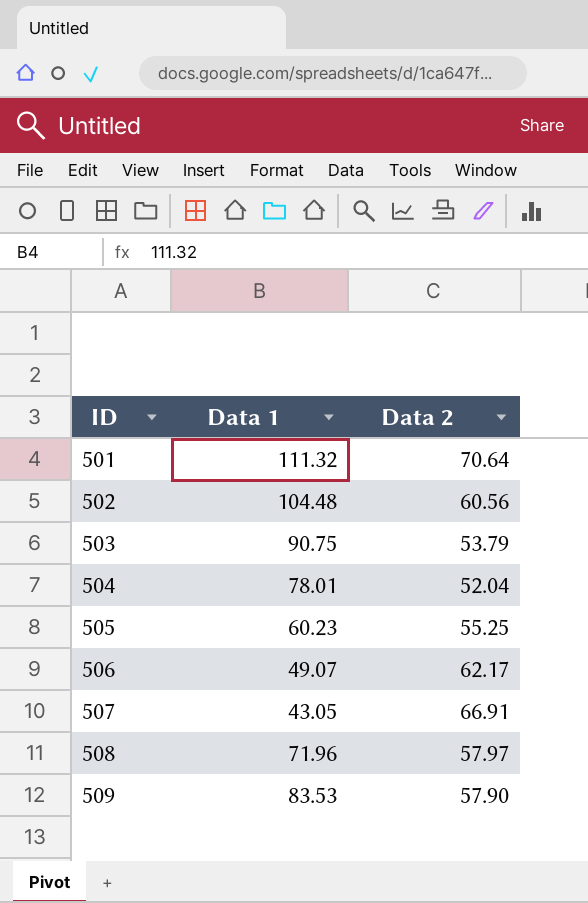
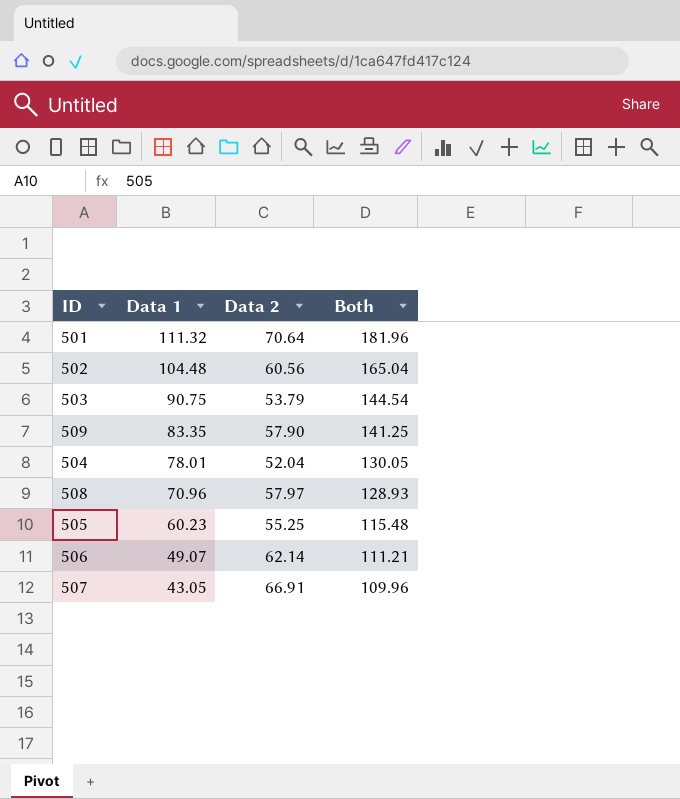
row order: ID ascending -> Data 1 descending
column Both | formula: none -> [Data 1] + [Data 2]
509 | Data 1: 83.53 -> 83.35
508 | Data 1: 71.96 -> 70.96
506 | Data 2: 62.17 -> 62.14

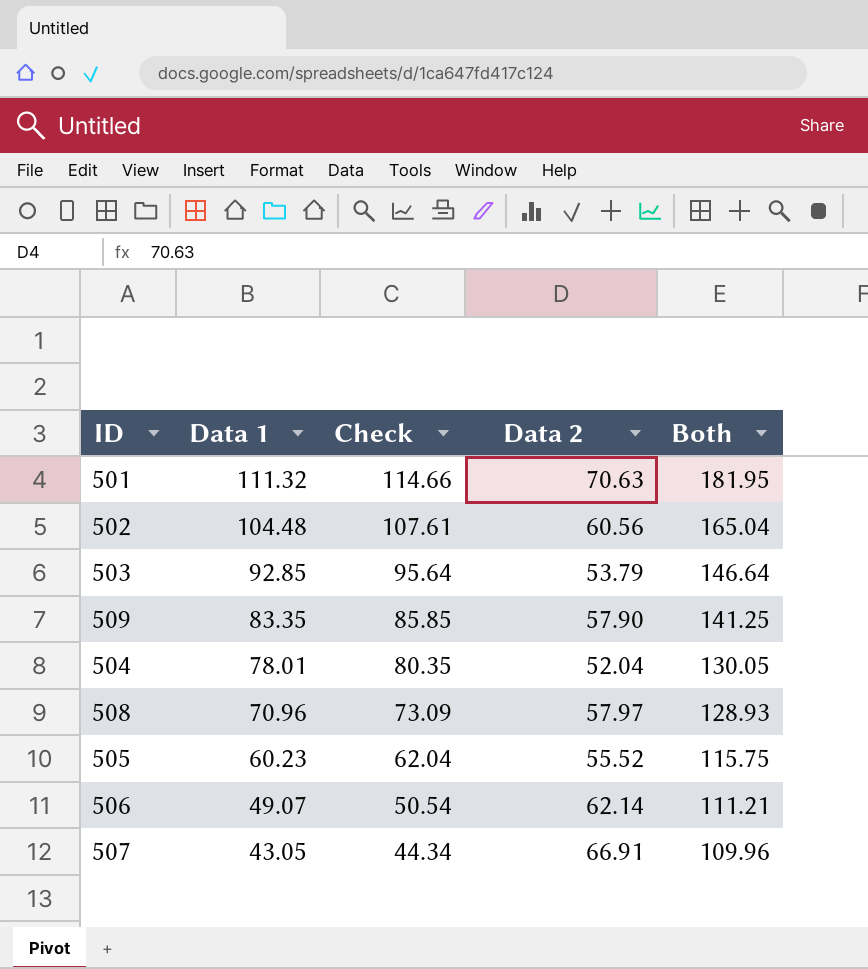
column Check | formula: none -> [Data 1] * 1.03
501 | Data 2: 70.64 -> 70.63
501 | Both: 181.96 -> 181.95
503 | Data 1: 90.75 -> 92.85
503 | Both: 144.54 -> 146.64
505 | Data 2: 55.25 -> 55.52
505 | Both: 115.48 -> 115.75

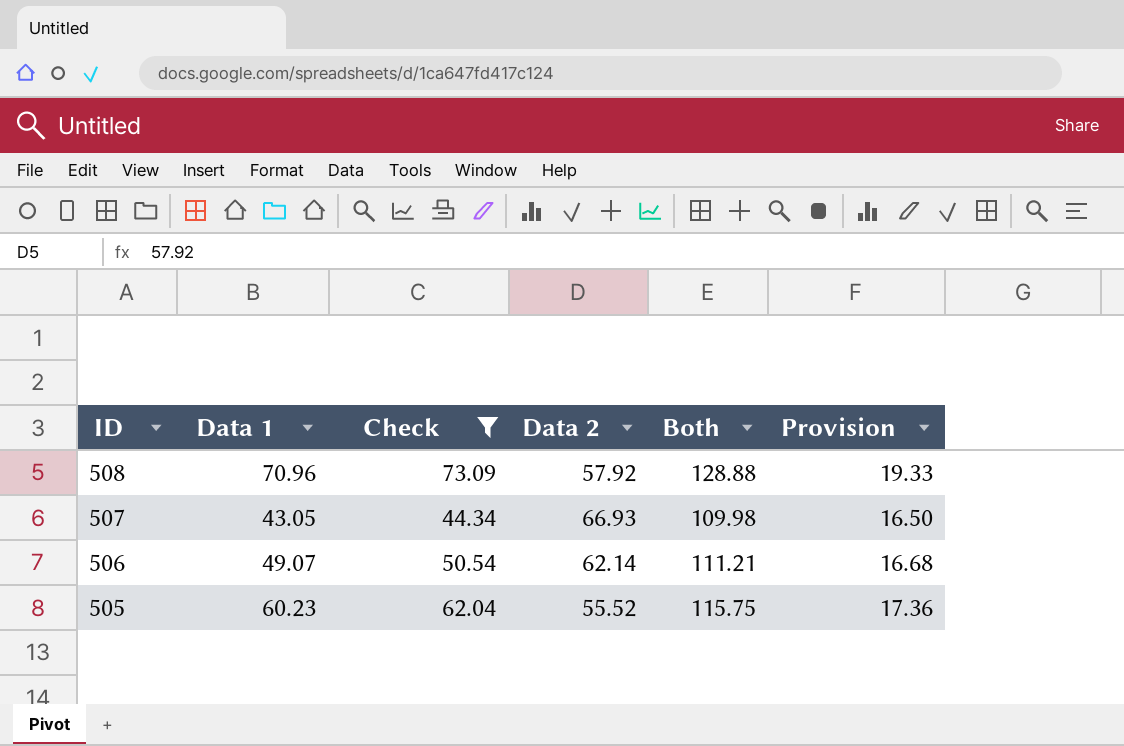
filter: none -> Check <= 73.09
row order: Data 1 descending -> ID descending
column Provision | formula: none -> [Both] * 0.15
508 | Data 2: 57.97 -> 57.92
508 | Both: 128.93 -> 128.88
507 | Data 2: 66.91 -> 66.93
507 | Both: 109.96 -> 109.98

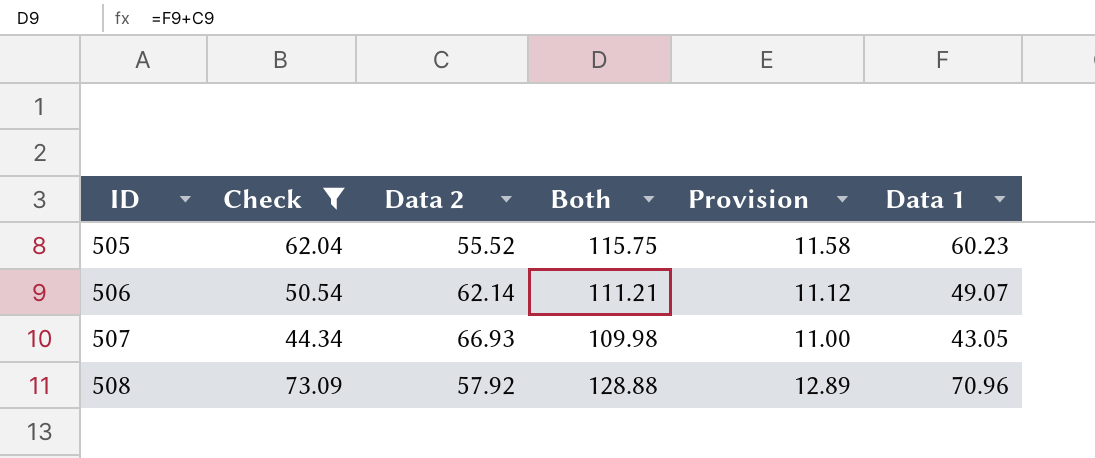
row order: ID descending -> ID ascending
column Provision | formula: [Both] * 0.15 -> [Both] * 0.1
column Data 1 | position: 2 -> 6

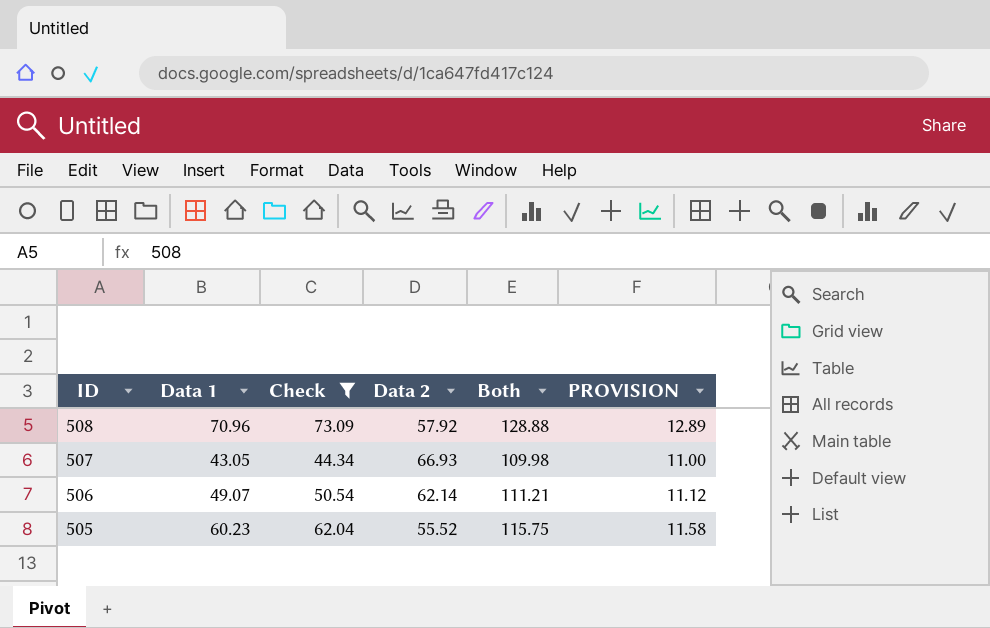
row order: ID ascending -> ID descending
column Data 1 | position: 6 -> 2
column name: Provision -> PROVISION

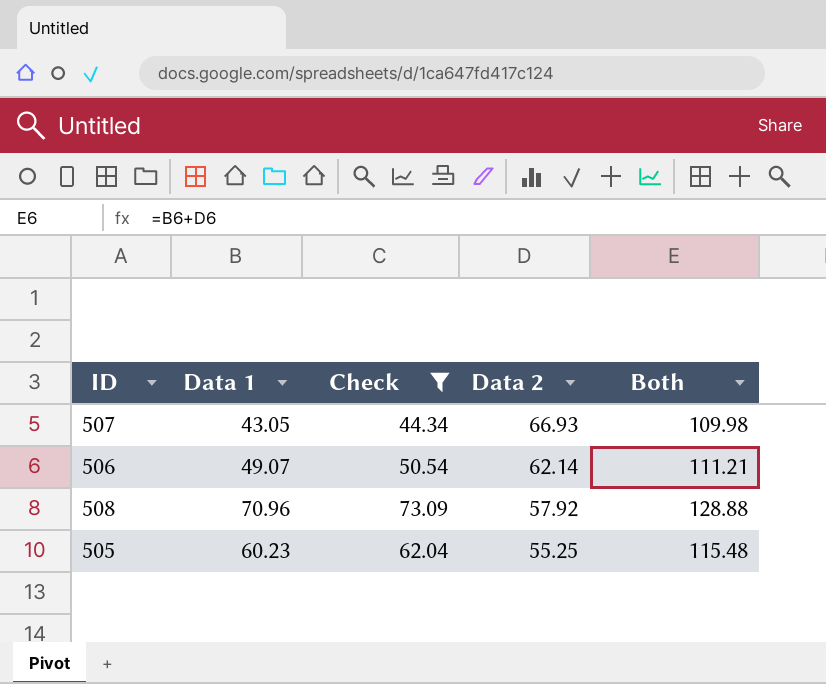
row order: ID descending -> Data 2 descending
column PROVISION | formula: [Both] * 0.1 -> none
505 | Data 2: 55.52 -> 55.25
505 | Both: 115.75 -> 115.48

